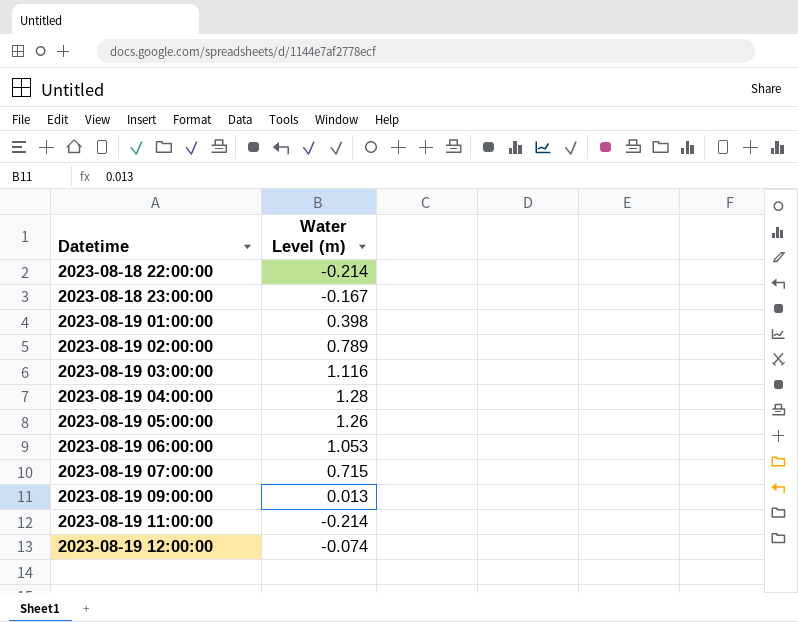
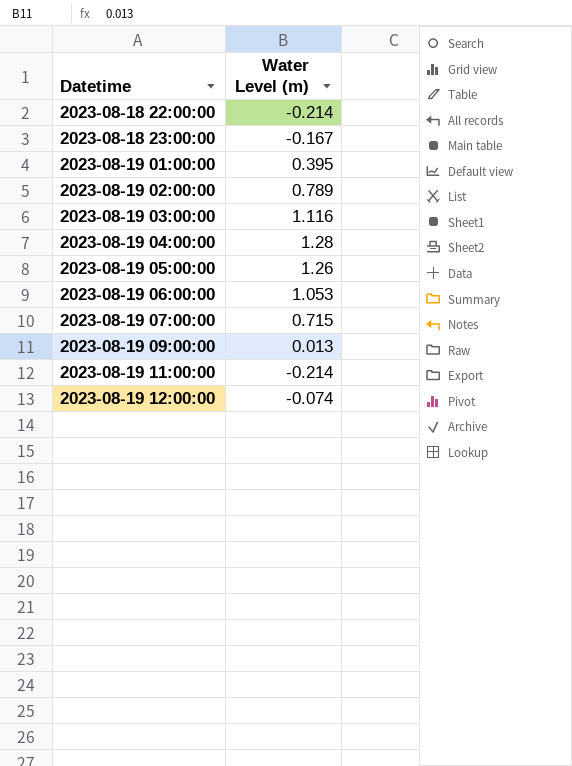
2023-08-19 01:00:00 | Water Level (m): 0.398 -> 0.395

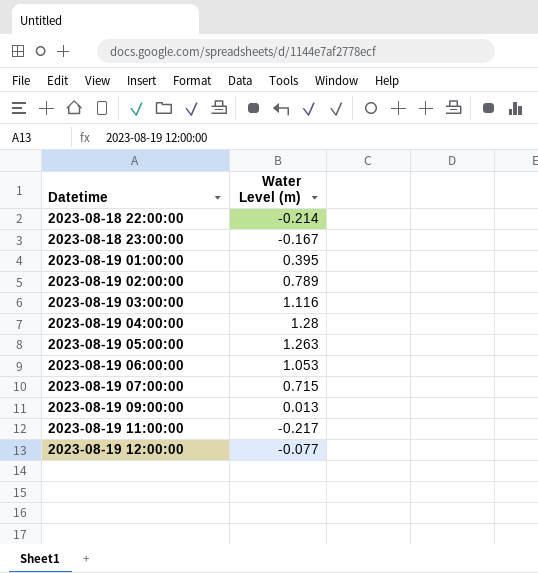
2023-08-19 05:00:00 | Water Level (m): 1.26 -> 1.263
2023-08-19 11:00:00 | Water Level (m): -0.214 -> -0.217
2023-08-19 12:00:00 | Water Level (m): -0.074 -> -0.077

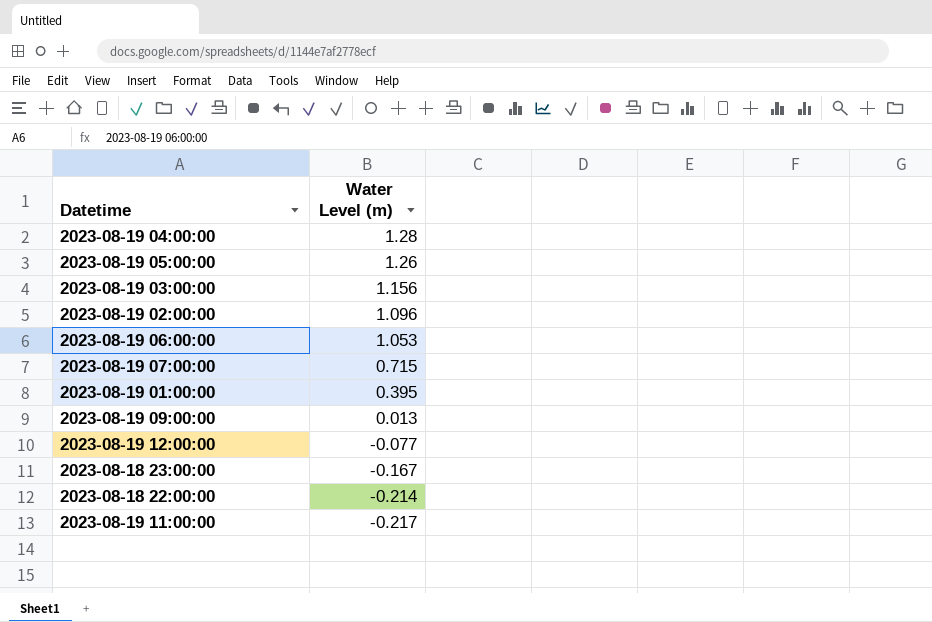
row order: Datetime ascending -> Water Level (m) descending
2023-08-19 05:00:00 | Water Level (m): 1.263 -> 1.26
2023-08-19 03:00:00 | Water Level (m): 1.116 -> 1.156
2023-08-19 02:00:00 | Water Level (m): 0.789 -> 1.096

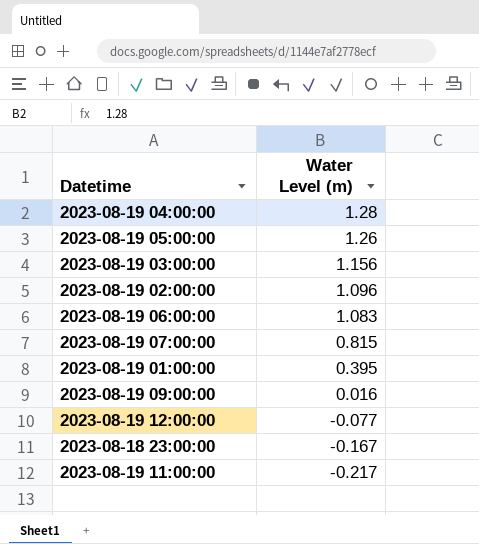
row 2023-08-18 22:00:00: -0.214 -> none
2023-08-19 06:00:00 | Water Level (m): 1.053 -> 1.083
2023-08-19 07:00:00 | Water Level (m): 0.715 -> 0.815
2023-08-19 09:00:00 | Water Level (m): 0.013 -> 0.016

